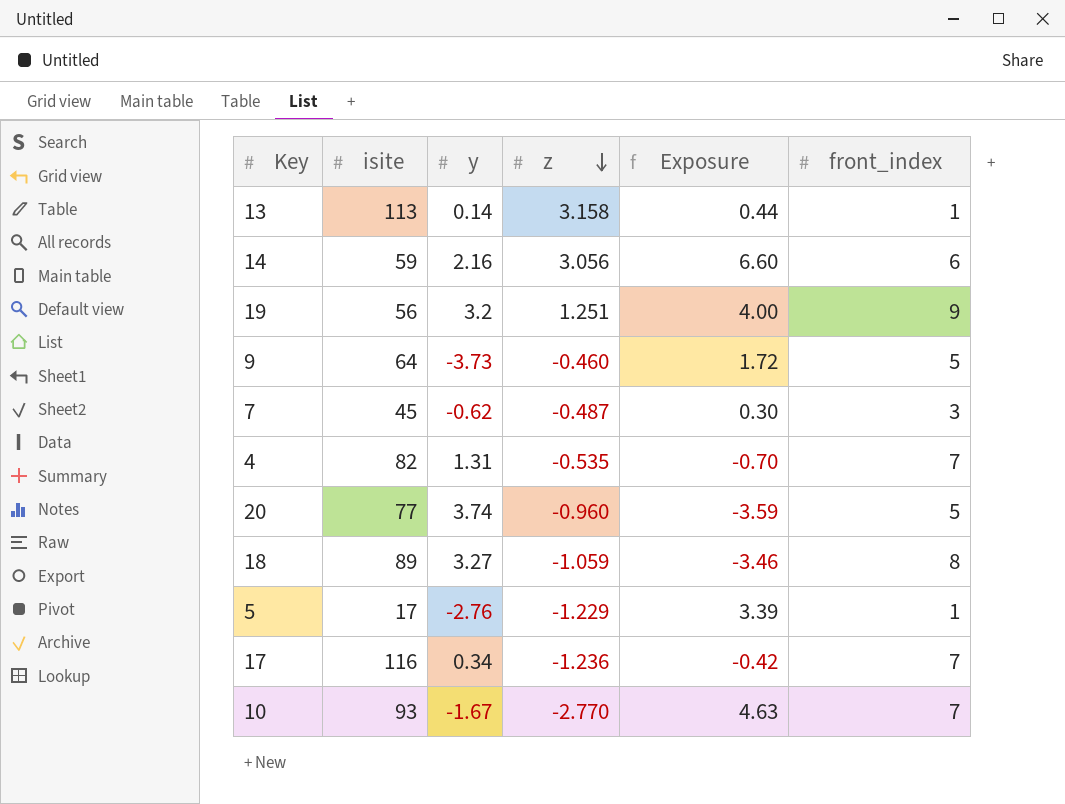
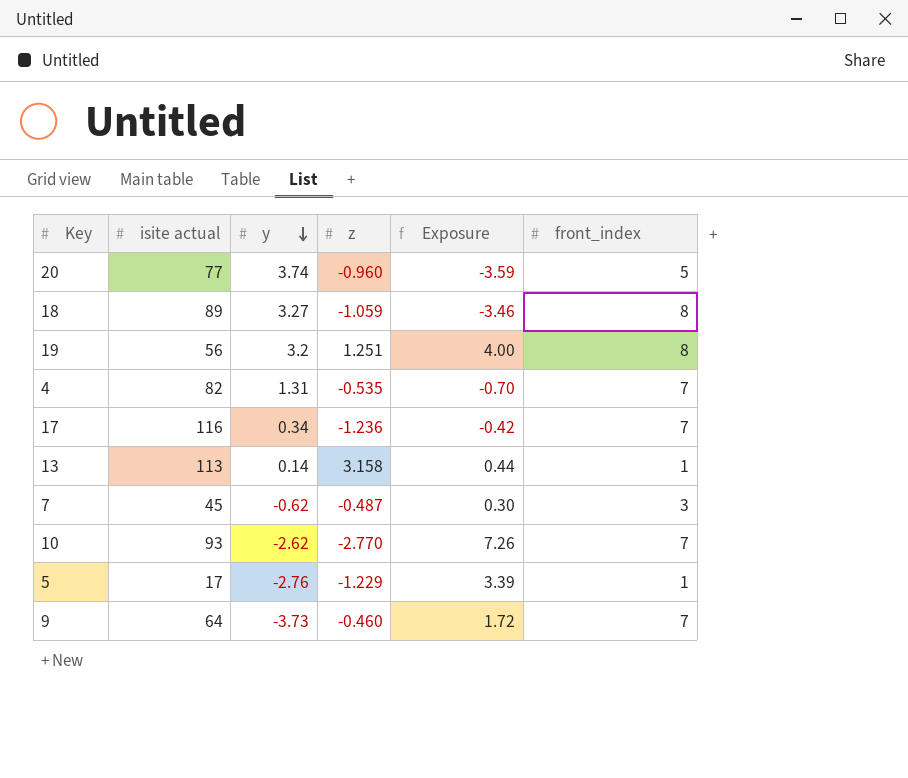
row order: z descending -> y descending
column name: isite -> isite actual
row 14: 59 | 2.16 | 3.056 | 6.60 | 6 -> none
19 | front_index: 9 -> 8
10 | y: -1.67 -> -2.62
10 | Exposure: 4.63 -> 7.26
9 | front_index: 5 -> 7

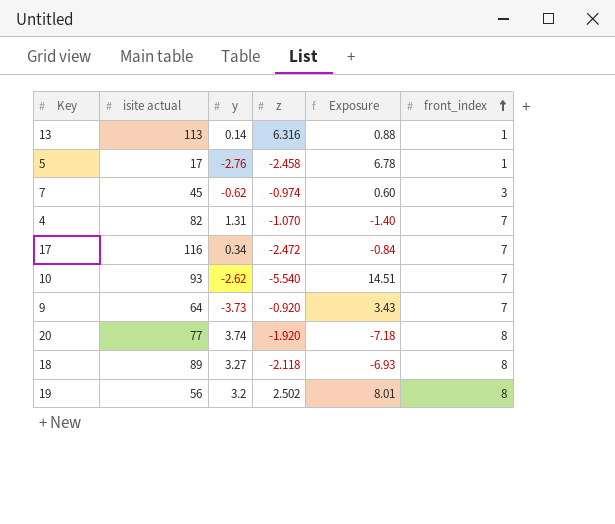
row order: y descending -> front_index ascending
13 | z: 3.158 -> 6.316
13 | Exposure: 0.44 -> 0.88
5 | z: -1.229 -> -2.458
5 | Exposure: 3.39 -> 6.78
7 | z: -0.487 -> -0.974
7 | Exposure: 0.30 -> 0.60
4 | z: -0.535 -> -1.070
4 | Exposure: -0.70 -> -1.40
17 | z: -1.236 -> -2.472
17 | Exposure: -0.42 -> -0.84
10 | z: -2.770 -> -5.540
10 | Exposure: 7.26 -> 14.51
9 | z: -0.460 -> -0.920
9 | Exposure: 1.72 -> 3.43
20 | z: -0.960 -> -1.920
20 | Exposure: -3.59 -> -7.18
20 | front_index: 5 -> 8
18 | z: -1.059 -> -2.118
18 | Exposure: -3.46 -> -6.93
19 | z: 1.251 -> 2.502
19 | Exposure: 4.00 -> 8.01

